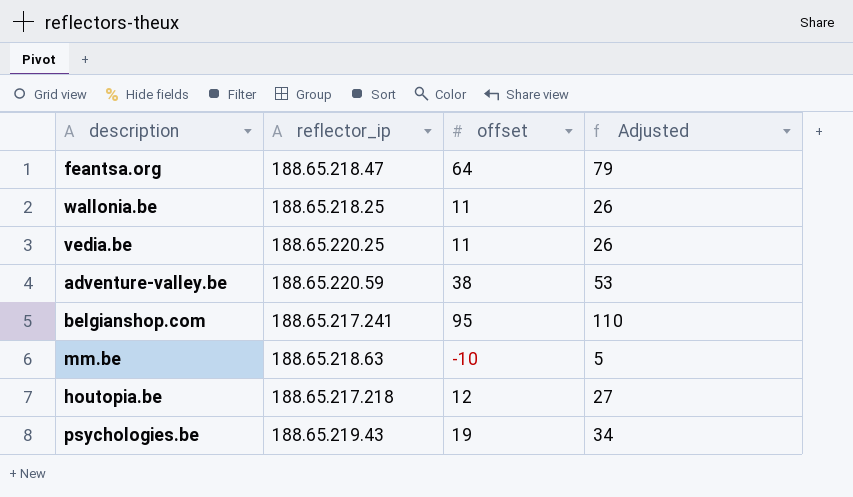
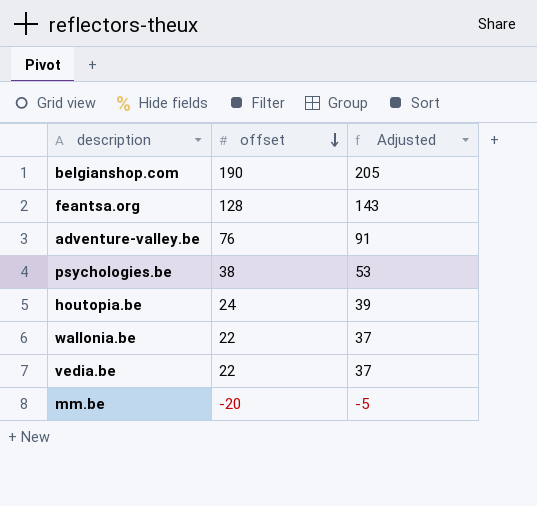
row order: none -> offset descending
column reflector_ip | position: 2 -> none
belgianshop.com | offset: 95 -> 190
belgianshop.com | Adjusted: 110 -> 205
feantsa.org | offset: 64 -> 128
feantsa.org | Adjusted: 79 -> 143
adventure-valley.be | offset: 38 -> 76
adventure-valley.be | Adjusted: 53 -> 91
psychologies.be | offset: 19 -> 38
psychologies.be | Adjusted: 34 -> 53
houtopia.be | offset: 12 -> 24
houtopia.be | Adjusted: 27 -> 39
wallonia.be | offset: 11 -> 22
wallonia.be | Adjusted: 26 -> 37
vedia.be | offset: 11 -> 22
vedia.be | Adjusted: 26 -> 37
mm.be | offset: -10 -> -20
mm.be | Adjusted: 5 -> -5

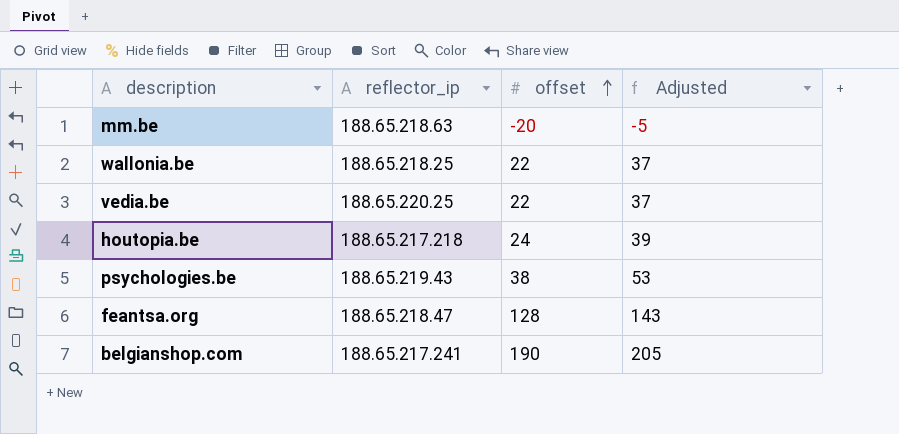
row order: offset descending -> offset ascending
column reflector_ip | position: none -> 2
row adventure-valley.be: 76 | 91 -> none

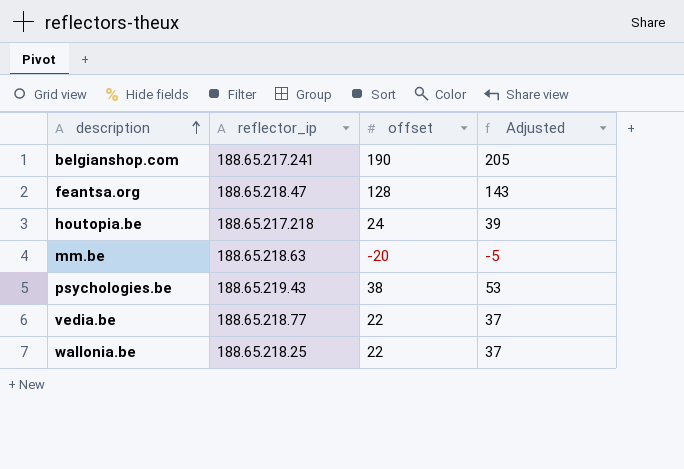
row order: offset ascending -> description ascending
vedia.be | reflector_ip: 188.65.220.25 -> 188.65.218.77

